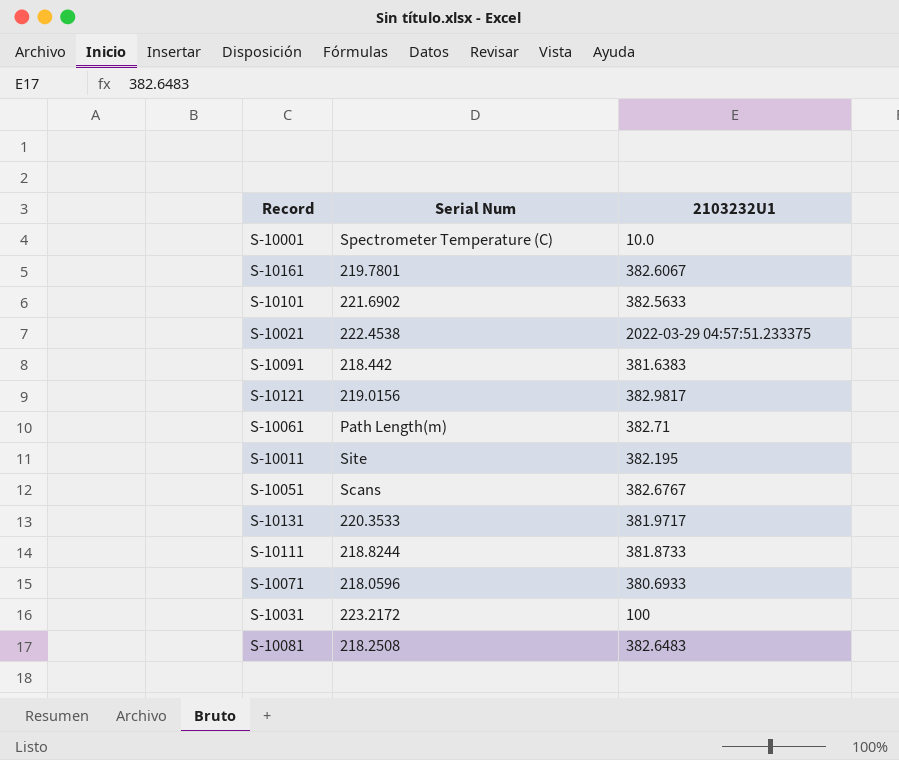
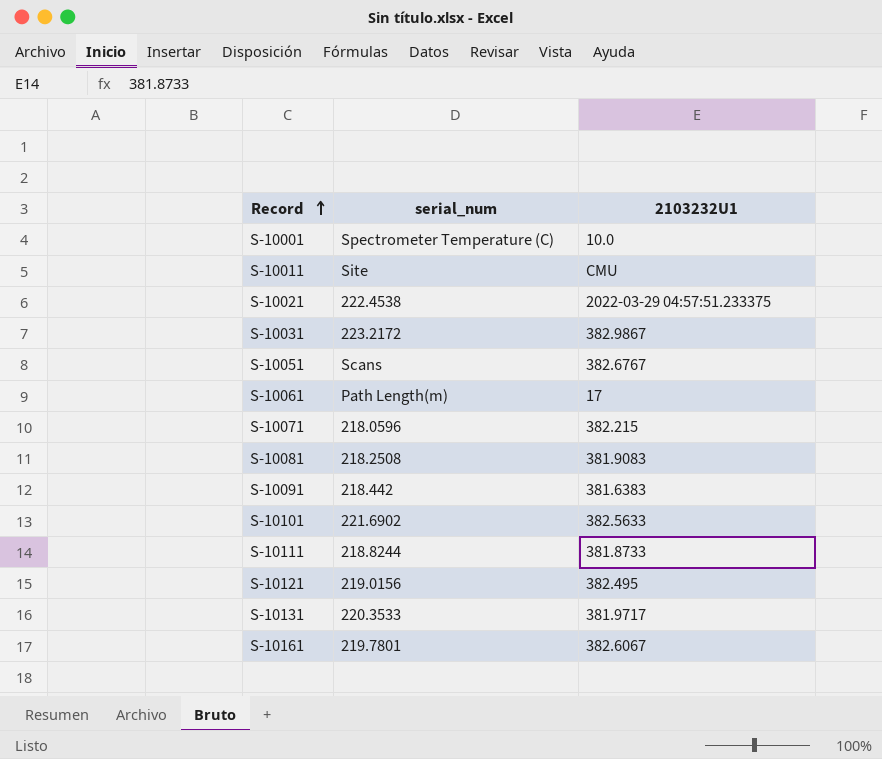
row order: none -> Record ascending
column name: Serial Num -> serial_num
S-10011 | 2103232U1: 382.195 -> CMU
S-10031 | 2103232U1: 100 -> 382.9867
S-10061 | 2103232U1: 382.71 -> 17
S-10071 | 2103232U1: 380.6933 -> 382.215
S-10081 | 2103232U1: 382.6483 -> 381.9083
S-10121 | 2103232U1: 382.9817 -> 382.495

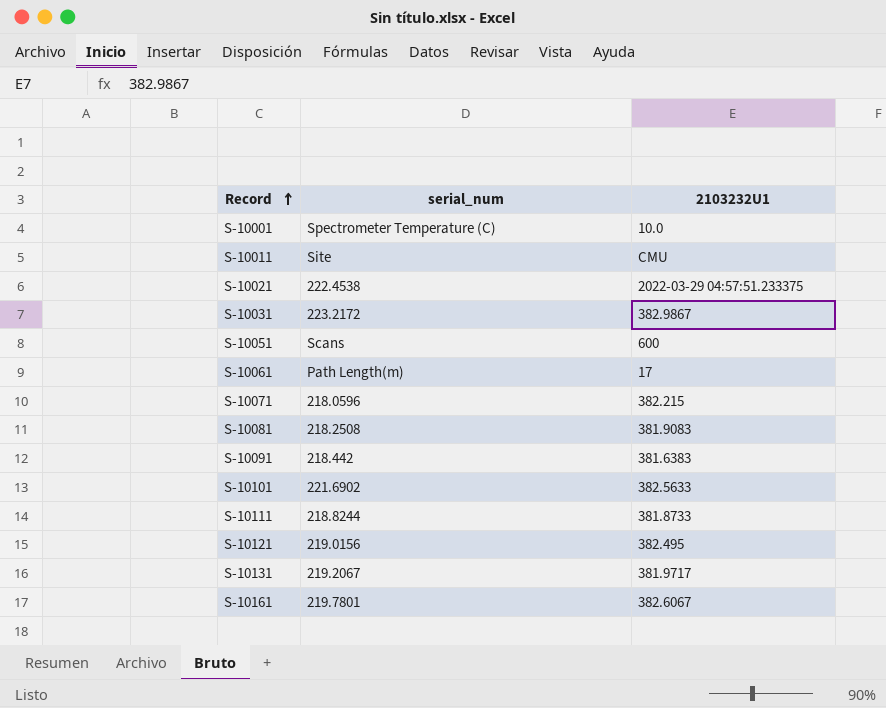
S-10051 | 2103232U1: 382.6767 -> 600
S-10131 | serial_num: 220.3533 -> 219.2067

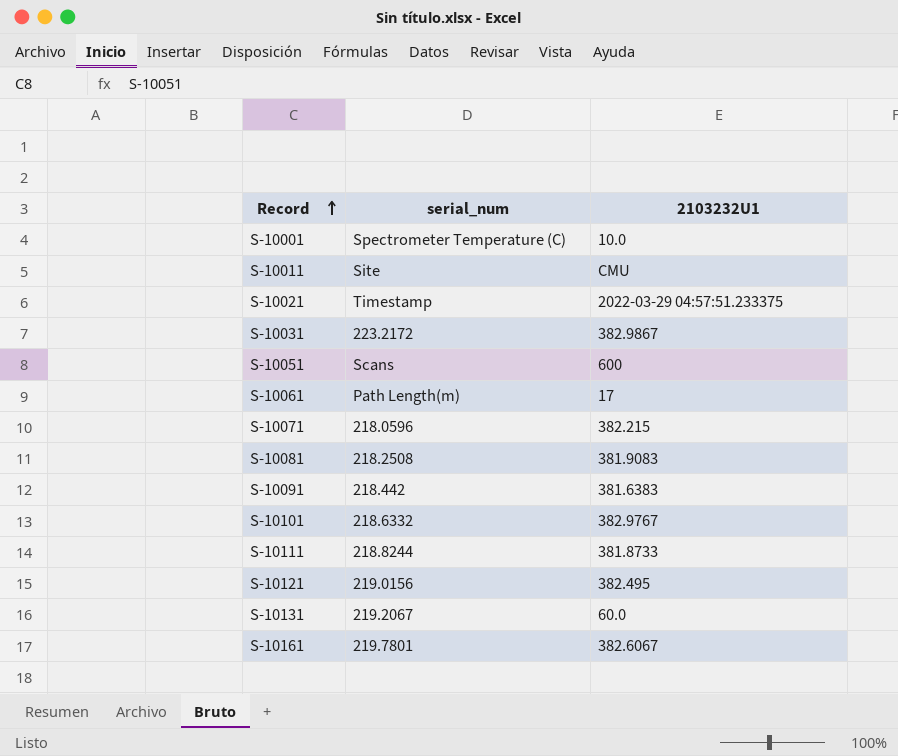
S-10021 | serial_num: 222.4538 -> Timestamp
S-10101 | serial_num: 221.6902 -> 218.6332
S-10101 | 2103232U1: 382.5633 -> 382.9767
S-10131 | 2103232U1: 381.9717 -> 60.0

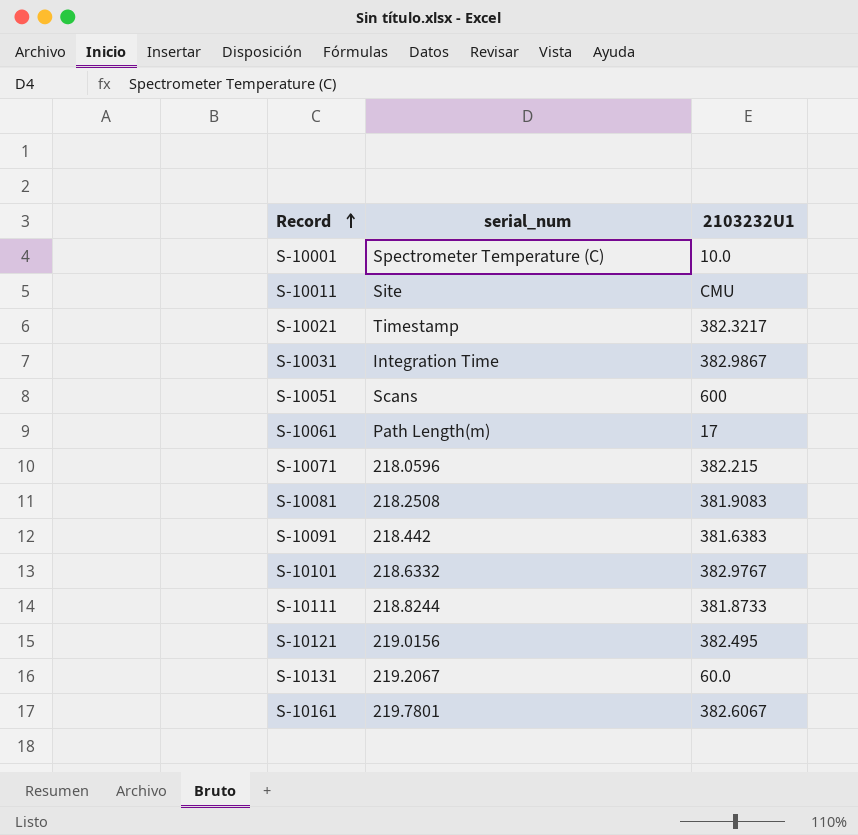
S-10021 | 2103232U1: 2022-03-29 04:57:51.233375 -> 382.3217
S-10031 | serial_num: 223.2172 -> Integration Time

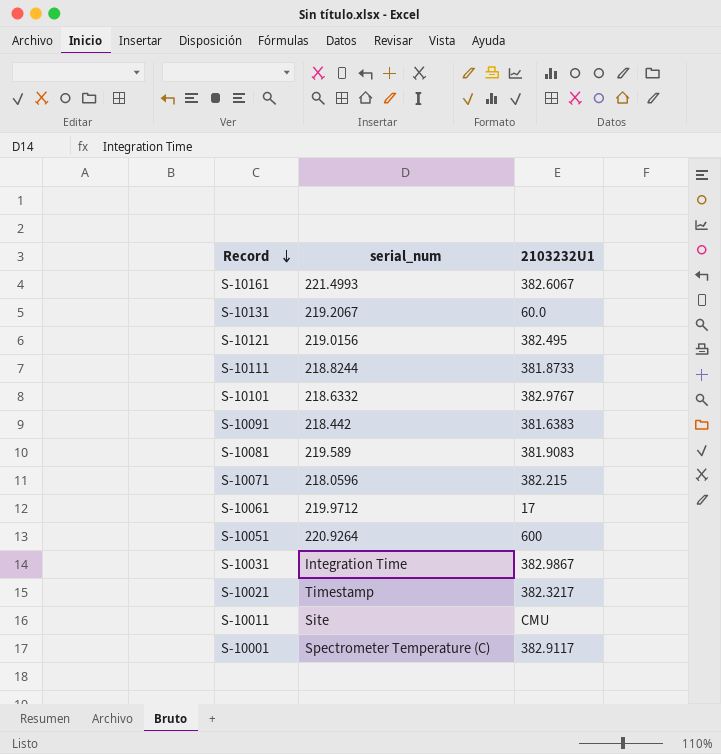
row order: Record ascending -> Record descending
S-10161 | serial_num: 219.7801 -> 221.4993
S-10081 | serial_num: 218.2508 -> 219.589
S-10061 | serial_num: Path Length(m) -> 219.9712
S-10051 | serial_num: Scans -> 220.9264
S-10001 | 2103232U1: 10.0 -> 382.9117

